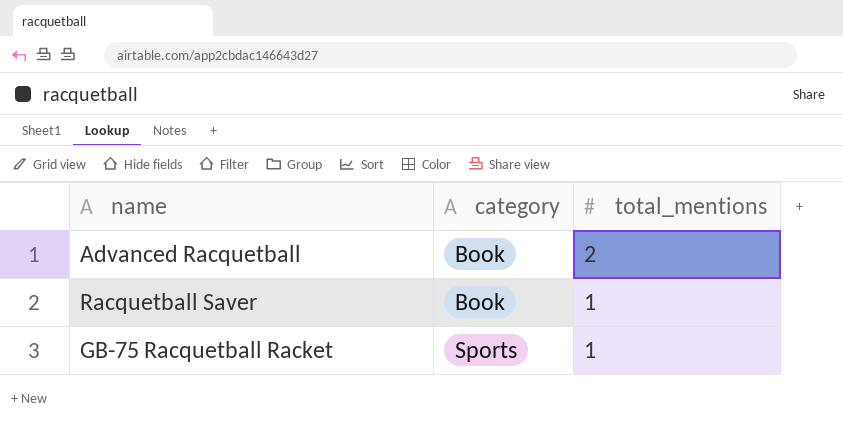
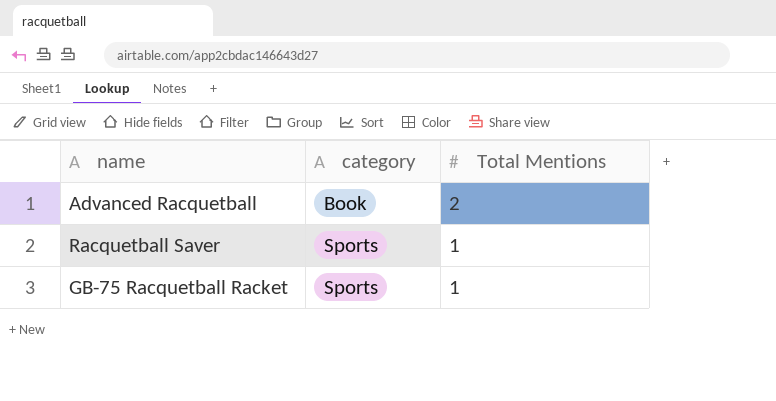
column name: total_mentions -> Total Mentions
Racquetball Saver | category: Book -> Sports

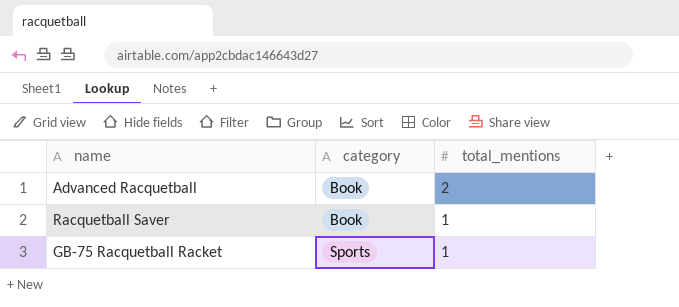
column name: Total Mentions -> total_mentions
Racquetball Saver | category: Sports -> Book

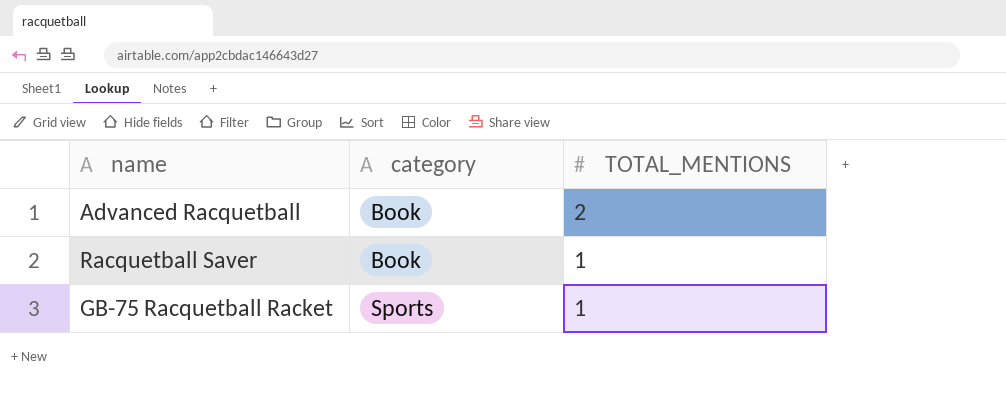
column name: total_mentions -> TOTAL_MENTIONS

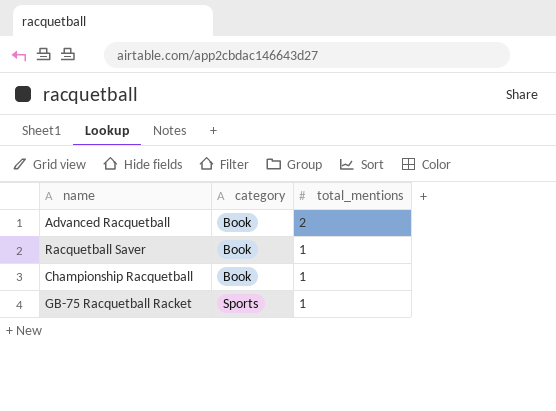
column name: TOTAL_MENTIONS -> total_mentions
row Championship Racquetball: none -> Book | 1

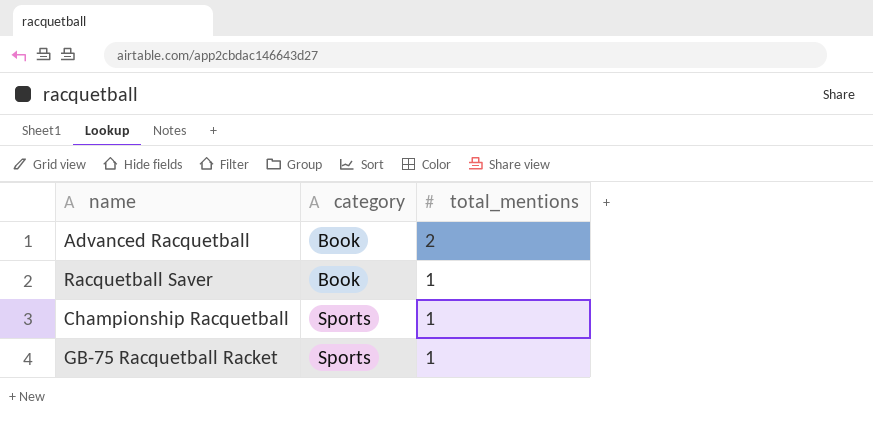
Championship Racquetball | category: Book -> Sports

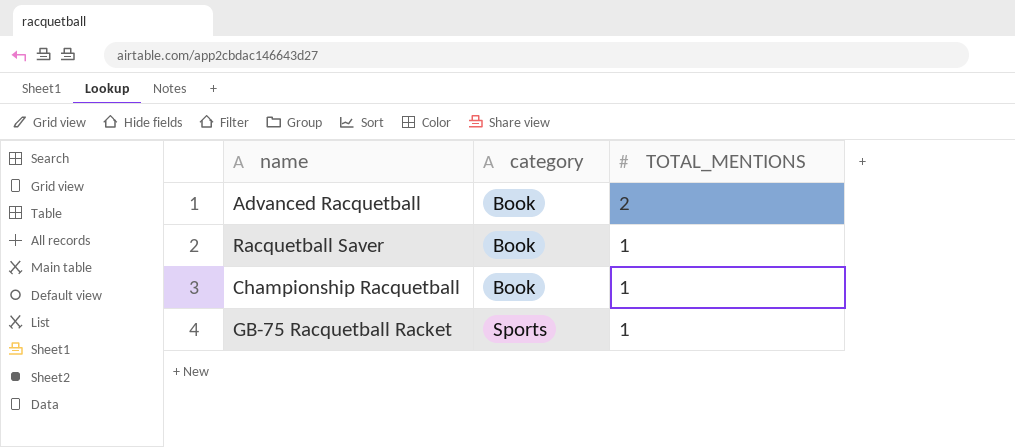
column name: total_mentions -> TOTAL_MENTIONS
Championship Racquetball | category: Sports -> Book

